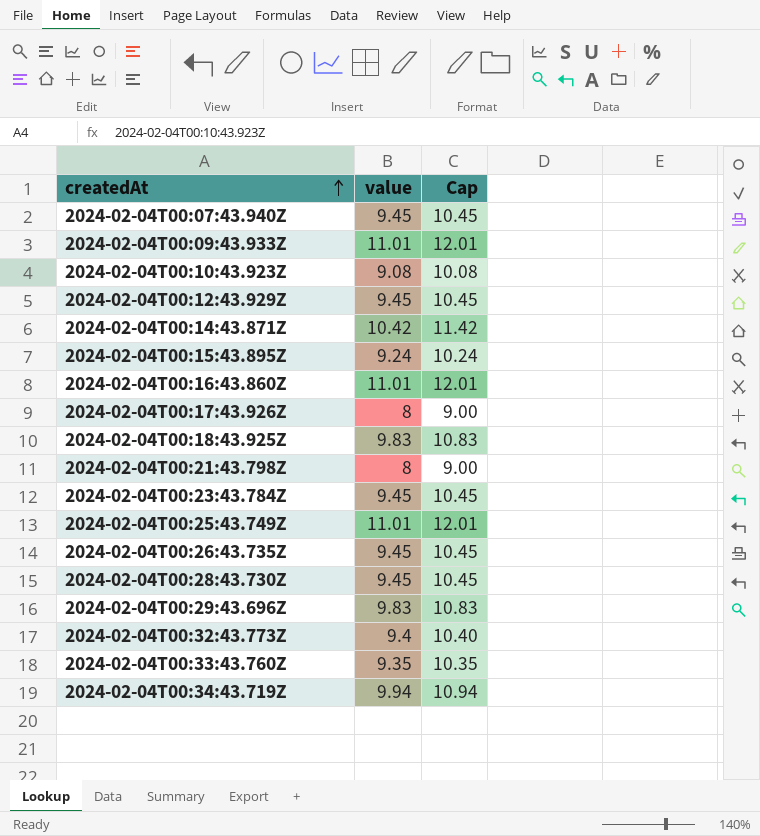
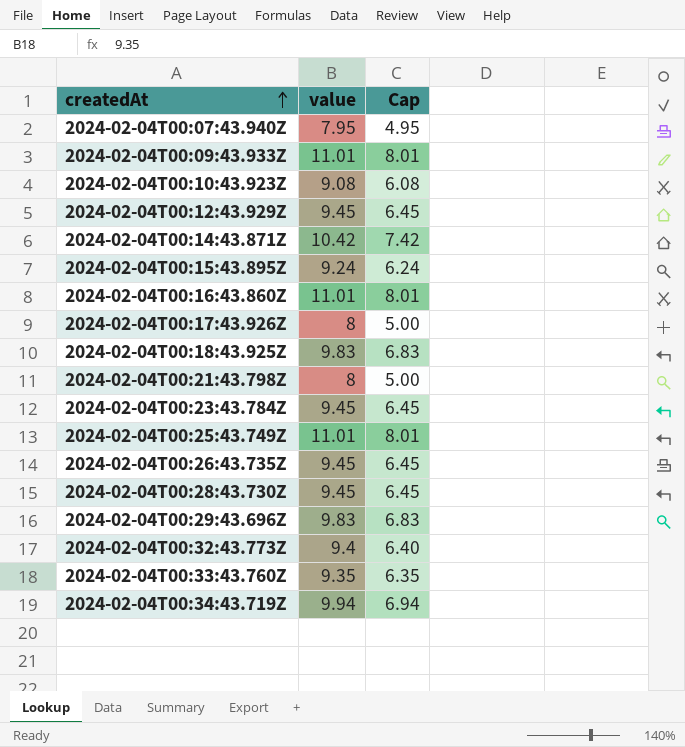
column Cap | formula: [value] + 1 -> [value] - 3
2024-02-04T00:07:43.940Z | value: 9.45 -> 7.95

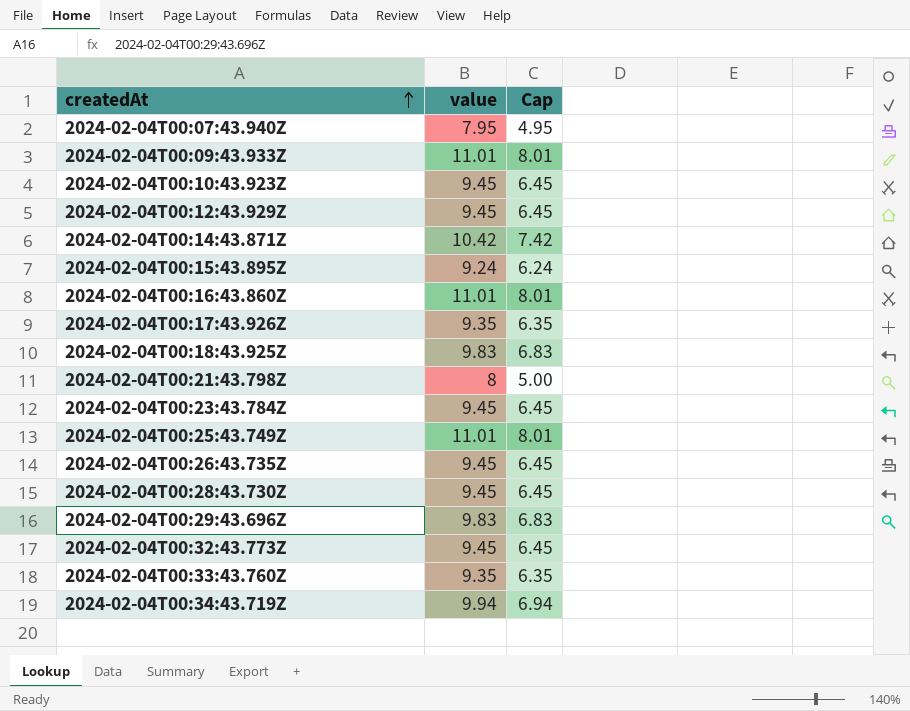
2024-02-04T00:10:43.923Z | value: 9.08 -> 9.45
2024-02-04T00:10:43.923Z | Cap: 6.08 -> 6.45
2024-02-04T00:17:43.926Z | value: 8 -> 9.35
2024-02-04T00:17:43.926Z | Cap: 5.00 -> 6.35
2024-02-04T00:32:43.773Z | value: 9.4 -> 9.45
2024-02-04T00:32:43.773Z | Cap: 6.40 -> 6.45

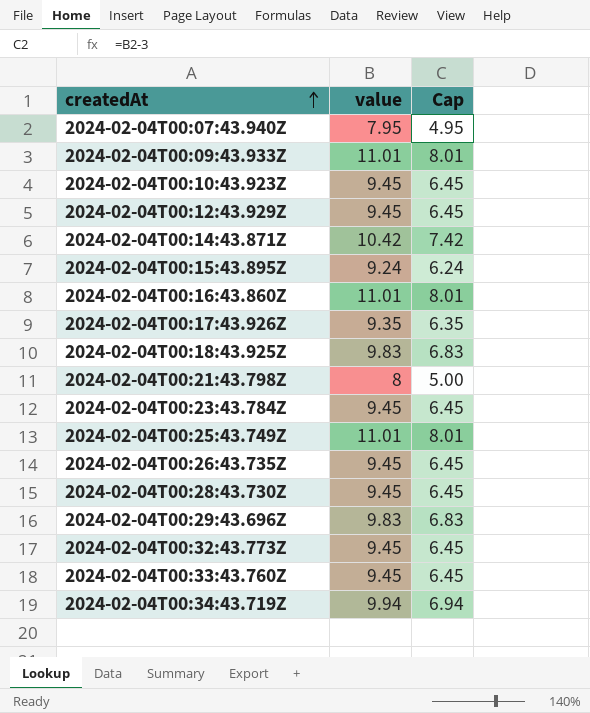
2024-02-04T00:33:43.760Z | value: 9.35 -> 9.45
2024-02-04T00:33:43.760Z | Cap: 6.35 -> 6.45

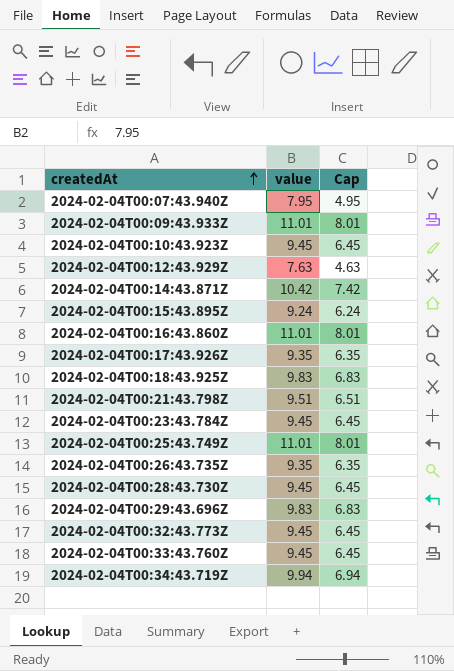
2024-02-04T00:12:43.929Z | value: 9.45 -> 7.63
2024-02-04T00:12:43.929Z | Cap: 6.45 -> 4.63
2024-02-04T00:21:43.798Z | value: 8 -> 9.51
2024-02-04T00:21:43.798Z | Cap: 5.00 -> 6.51
2024-02-04T00:26:43.735Z | value: 9.45 -> 9.35
2024-02-04T00:26:43.735Z | Cap: 6.45 -> 6.35

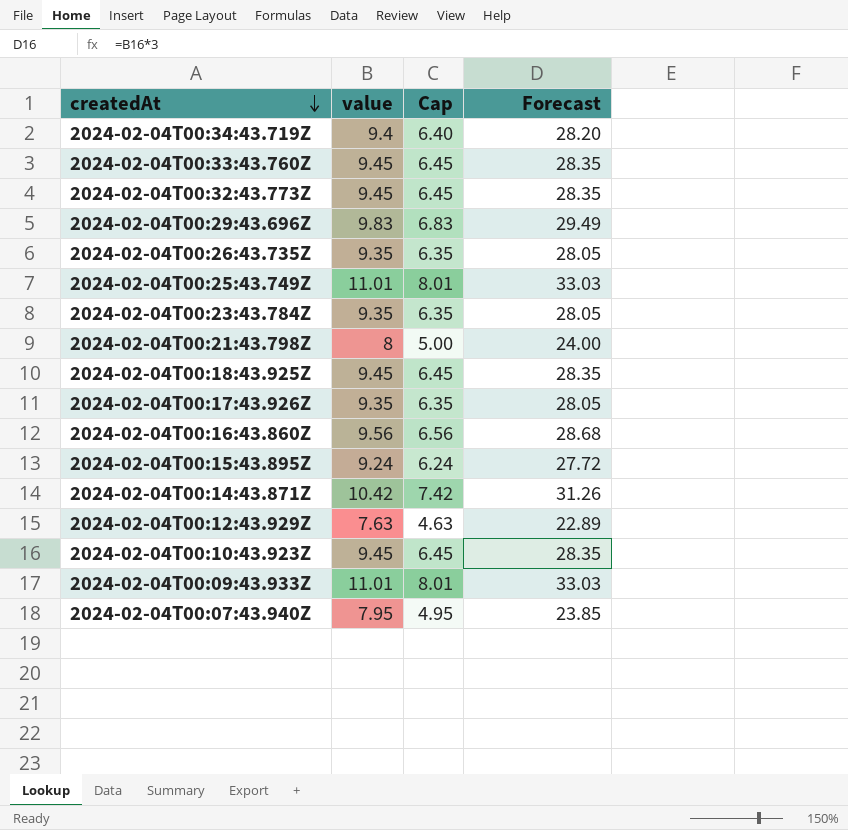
row order: createdAt ascending -> createdAt descending
column Forecast | formula: none -> [value] * 3
row 2024-02-04T00:28:43.730Z: 9.45 | 6.45 -> none
2024-02-04T00:34:43.719Z | value: 9.94 -> 9.4
2024-02-04T00:34:43.719Z | Cap: 6.94 -> 6.40
2024-02-04T00:23:43.784Z | value: 9.45 -> 9.35
2024-02-04T00:23:43.784Z | Cap: 6.45 -> 6.35
2024-02-04T00:21:43.798Z | value: 9.51 -> 8
2024-02-04T00:21:43.798Z | Cap: 6.51 -> 5.00
2024-02-04T00:18:43.925Z | value: 9.83 -> 9.45
2024-02-04T00:18:43.925Z | Cap: 6.83 -> 6.45
2024-02-04T00:16:43.860Z | value: 11.01 -> 9.56
2024-02-04T00:16:43.860Z | Cap: 8.01 -> 6.56

